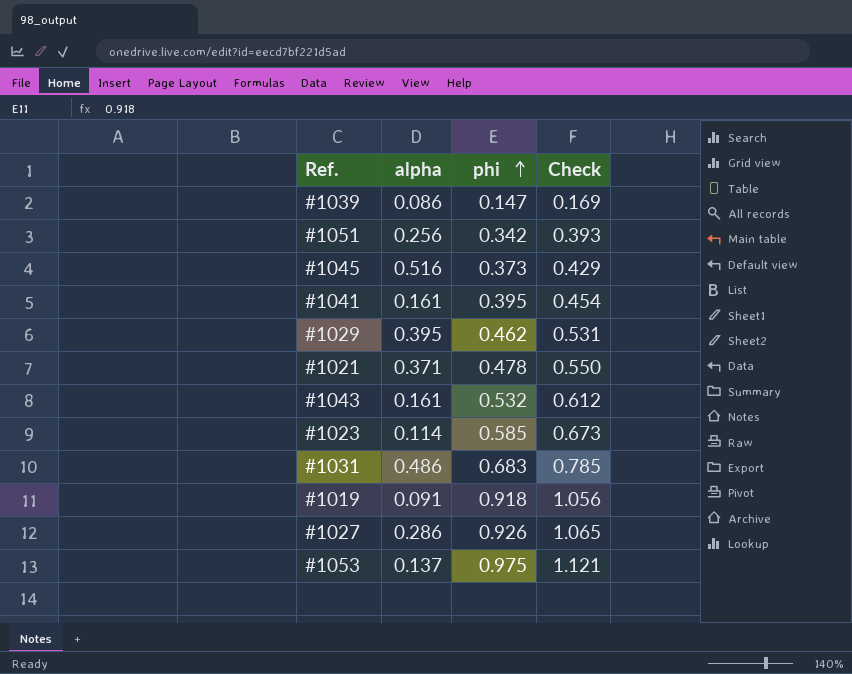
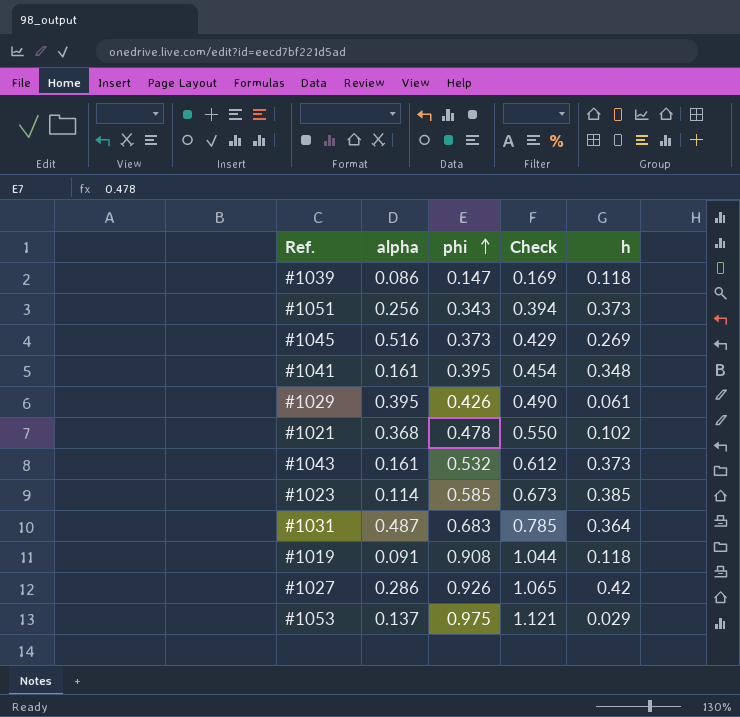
column h | position: none -> 5
#1051 | phi: 0.342 -> 0.343
#1051 | Check: 0.393 -> 0.394
#1029 | phi: 0.462 -> 0.426
#1029 | Check: 0.531 -> 0.490
#1021 | alpha: 0.371 -> 0.368
#1031 | alpha: 0.486 -> 0.487
#1019 | phi: 0.918 -> 0.908
#1019 | Check: 1.056 -> 1.044

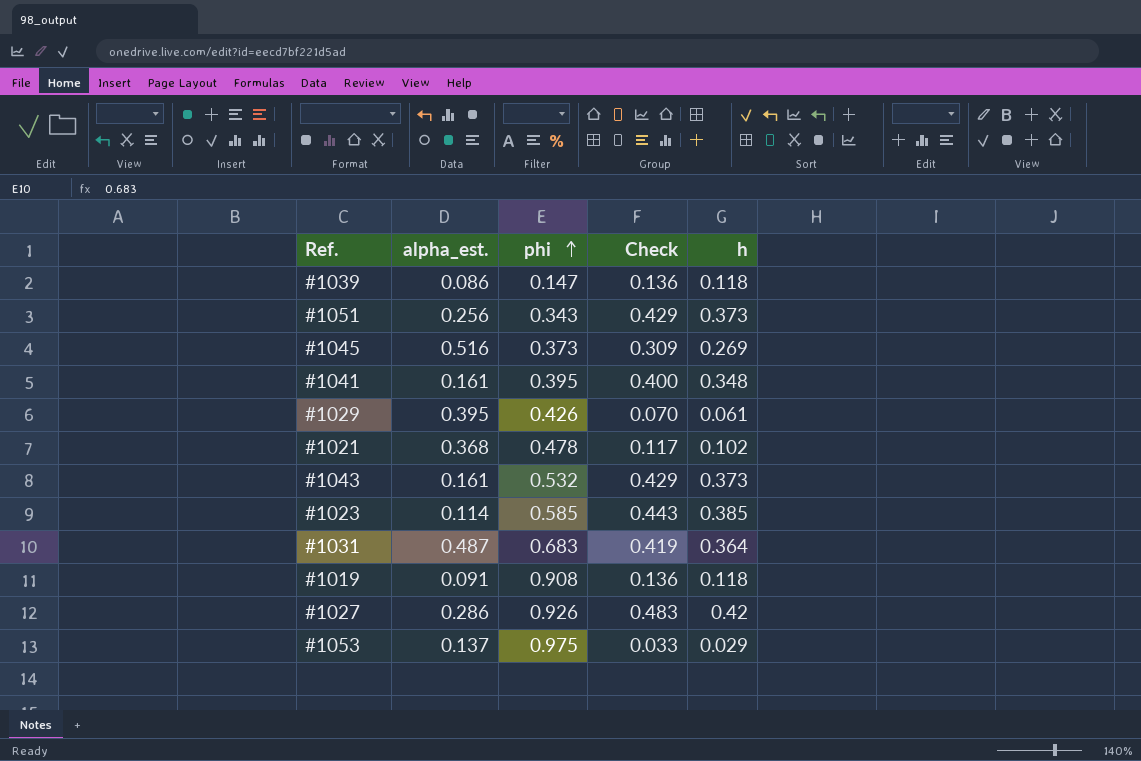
column name: alpha -> alpha_est.
column Check | formula: [phi] * 1.15 -> [h] * 1.15

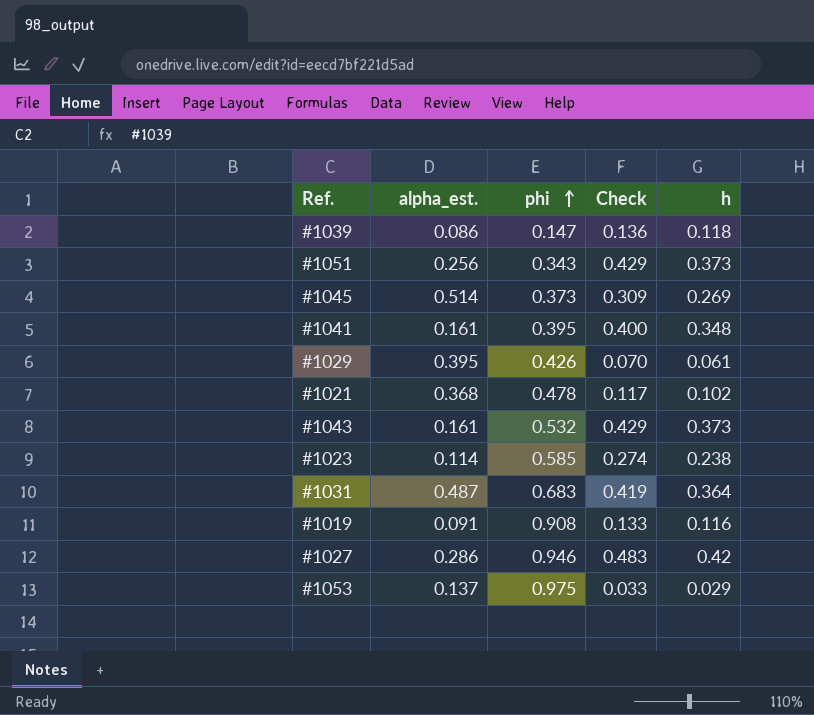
#1045 | alpha_est.: 0.516 -> 0.514
#1023 | Check: 0.443 -> 0.274
#1023 | h: 0.385 -> 0.238
#1019 | Check: 0.136 -> 0.133
#1019 | h: 0.118 -> 0.116
#1027 | phi: 0.926 -> 0.946

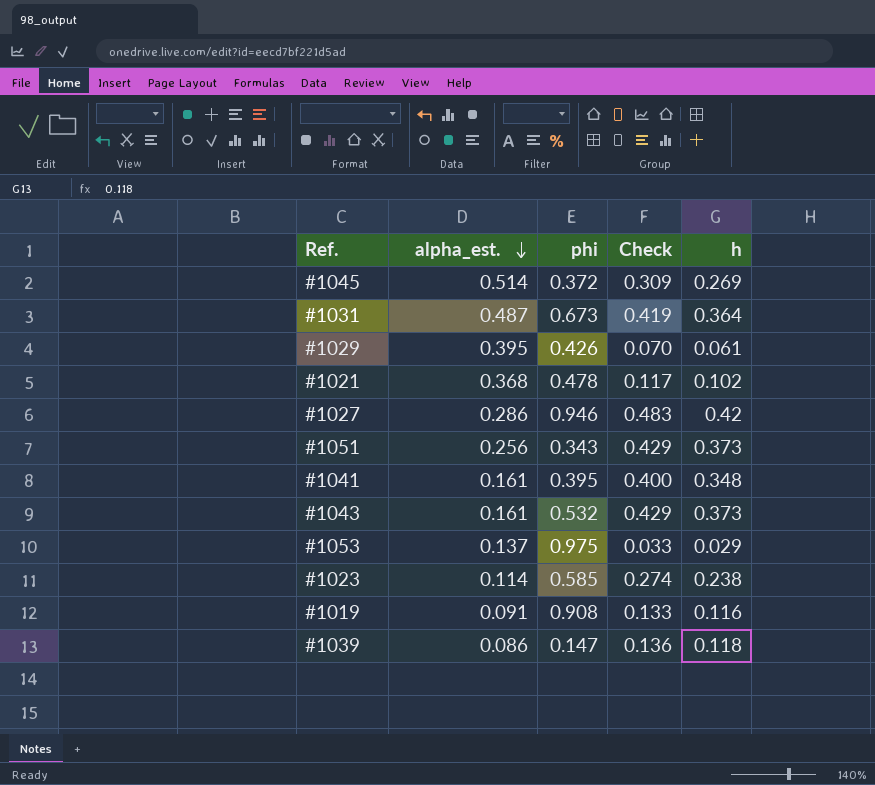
row order: phi ascending -> alpha_est. descending
#1045 | phi: 0.373 -> 0.372
#1031 | phi: 0.683 -> 0.673

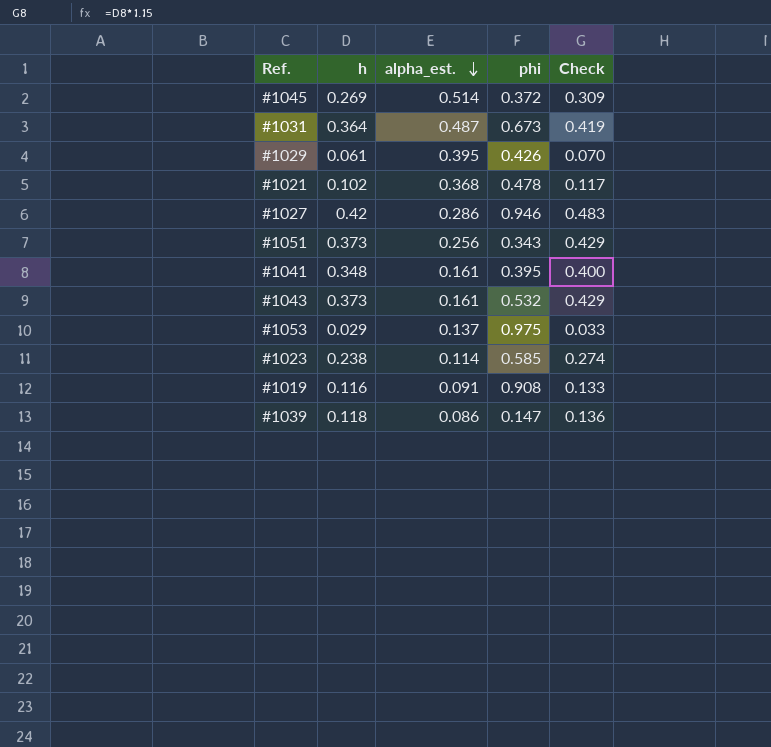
column h | position: 5 -> 2

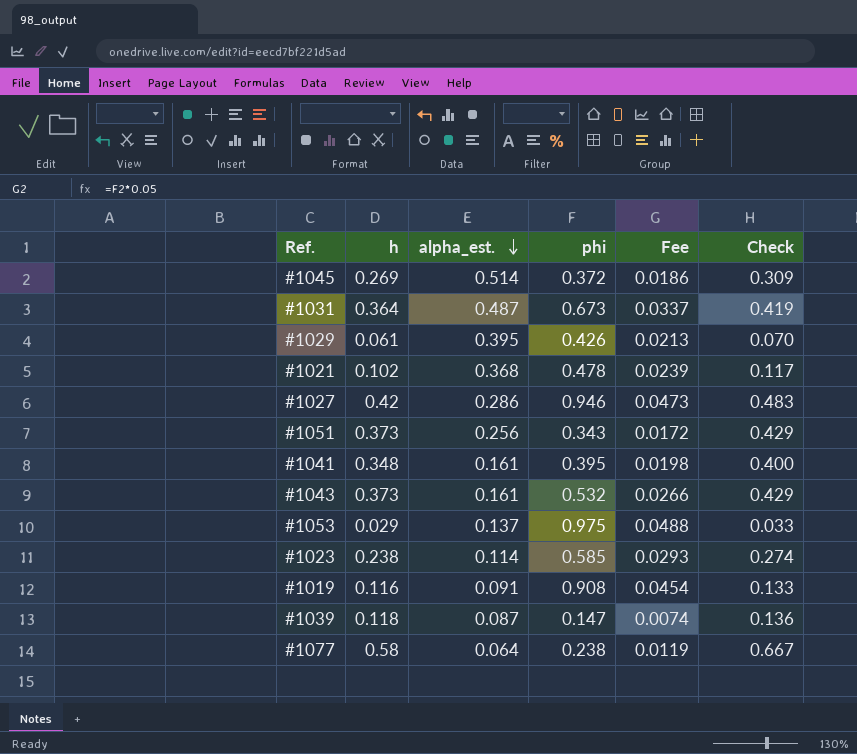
column Fee | formula: none -> [phi] * 0.05
#1039 | alpha_est.: 0.086 -> 0.087
row #1077: none -> 0.58 | 0.064 | 0.238 | 0.0119 | 0.667

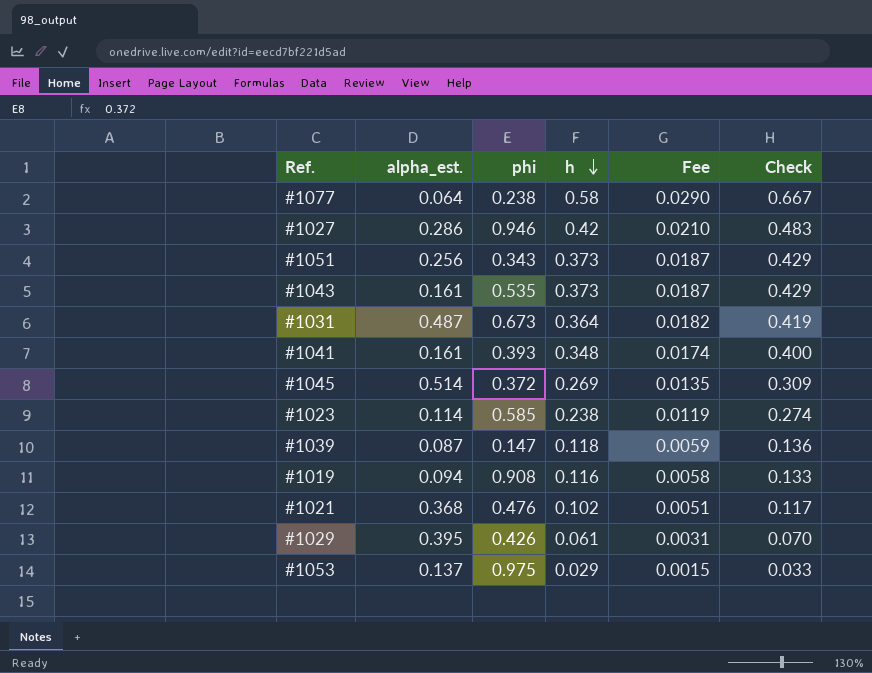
row order: alpha_est. descending -> h descending
column h | position: 2 -> 4
column Fee | formula: [phi] * 0.05 -> [h] * 0.05
#1043 | phi: 0.532 -> 0.535
#1041 | phi: 0.395 -> 0.393
#1019 | alpha_est.: 0.091 -> 0.094
#1021 | phi: 0.478 -> 0.476

